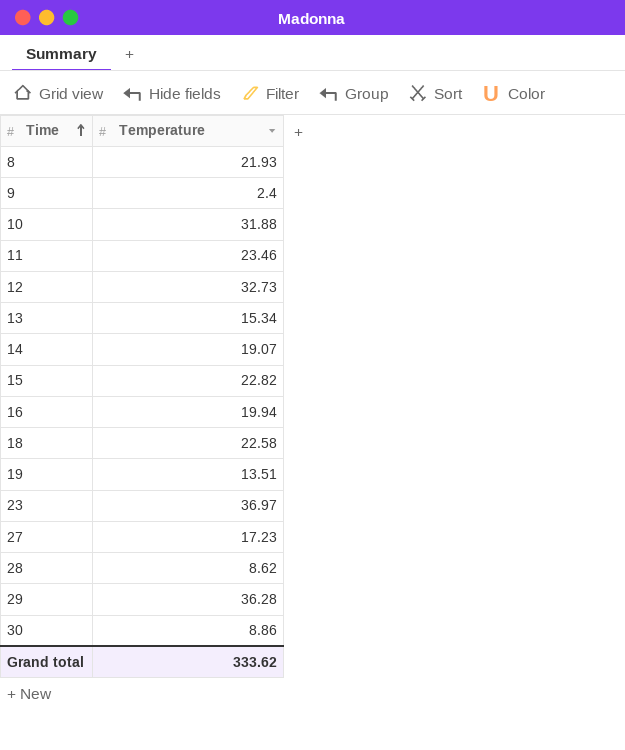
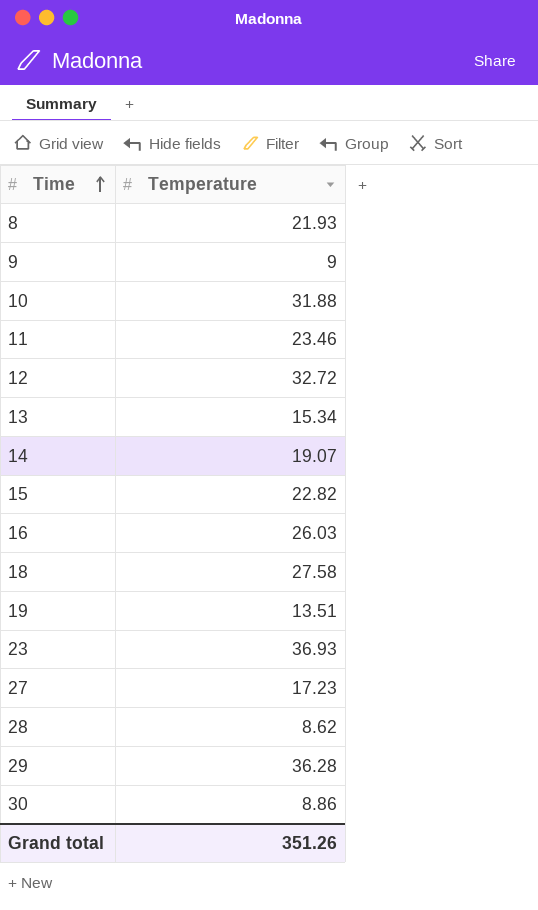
9 | Temperature: 2.4 -> 9
12 | Temperature: 32.73 -> 32.72
16 | Temperature: 19.94 -> 26.03
18 | Temperature: 22.58 -> 27.58
23 | Temperature: 36.97 -> 36.93
Grand total | Temperature: 333.62 -> 351.26

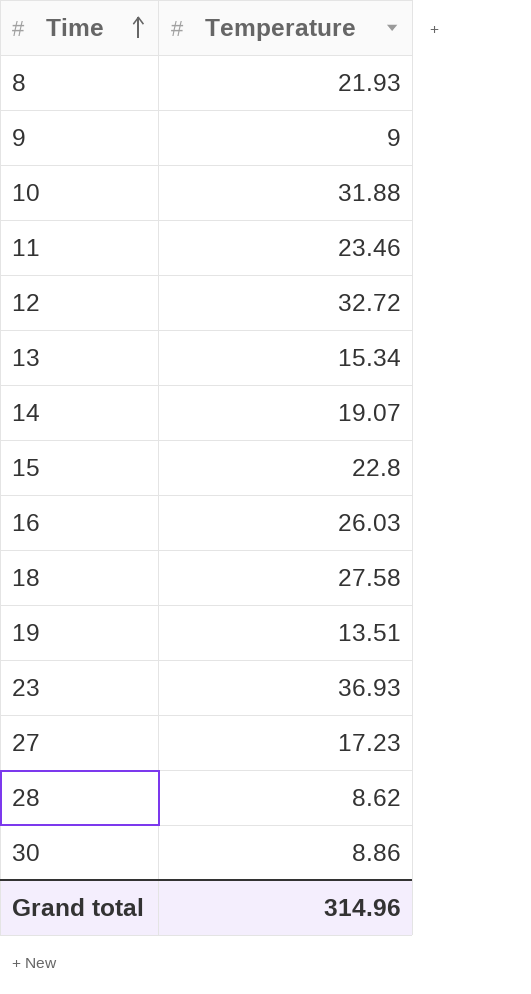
row 29: 36.28 -> none
15 | Temperature: 22.82 -> 22.8
Grand total | Temperature: 351.26 -> 314.96

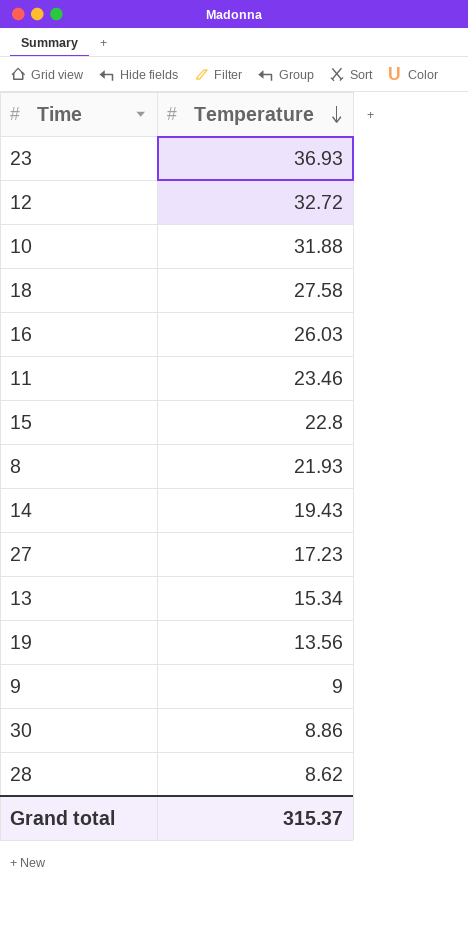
row order: Time ascending -> Temperature descending
14 | Temperature: 19.07 -> 19.43
19 | Temperature: 13.51 -> 13.56
Grand total | Temperature: 314.96 -> 315.37

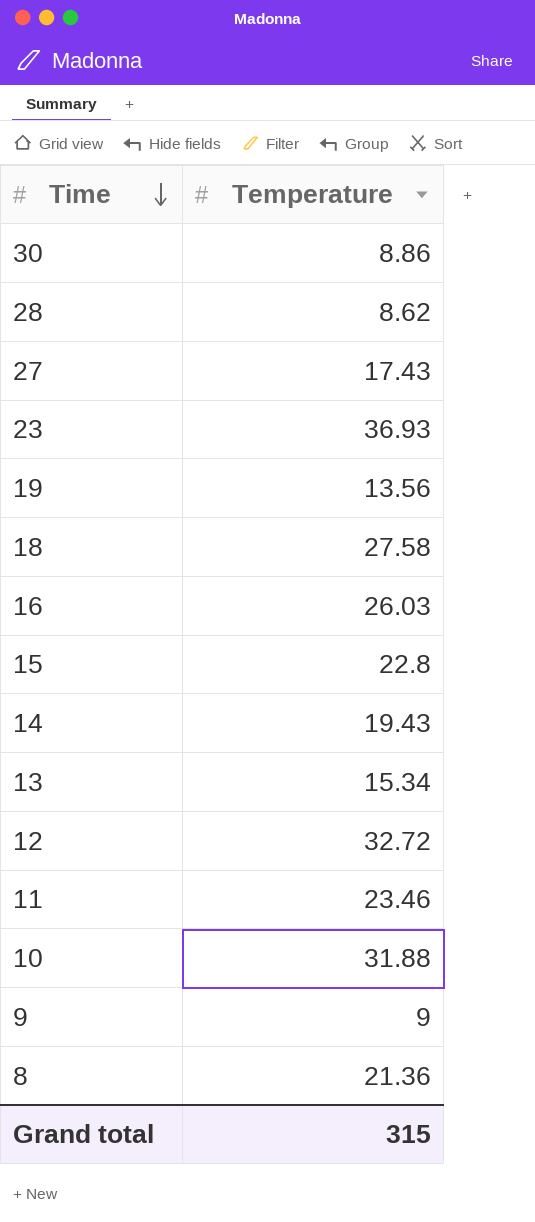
row order: Temperature descending -> Time descending
27 | Temperature: 17.23 -> 17.43
8 | Temperature: 21.93 -> 21.36
Grand total | Temperature: 315.37 -> 315

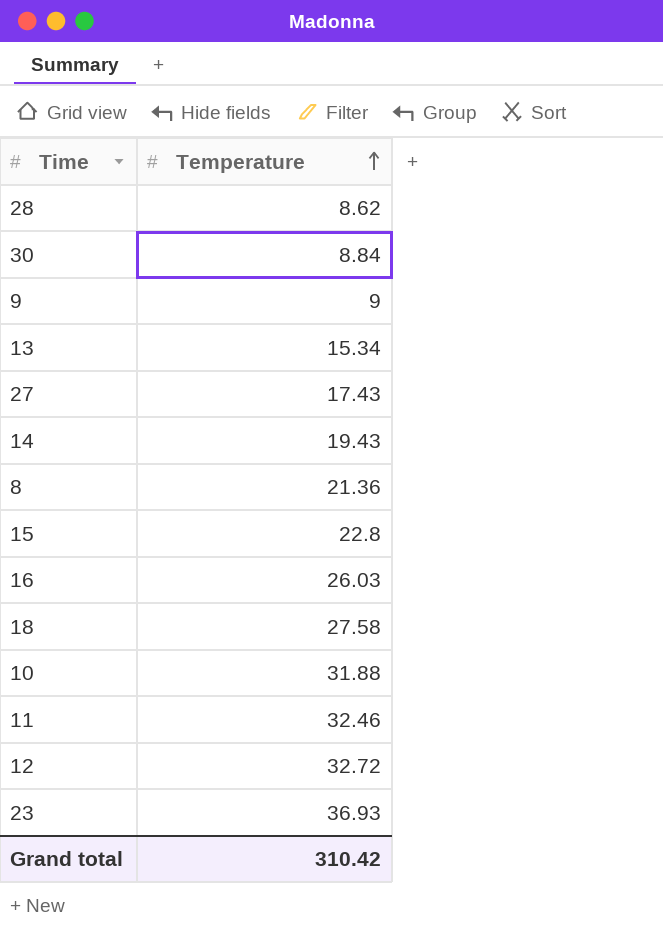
row order: Time descending -> Temperature ascending
row 19: 13.56 -> none
30 | Temperature: 8.86 -> 8.84
11 | Temperature: 23.46 -> 32.46
Grand total | Temperature: 315 -> 310.42

